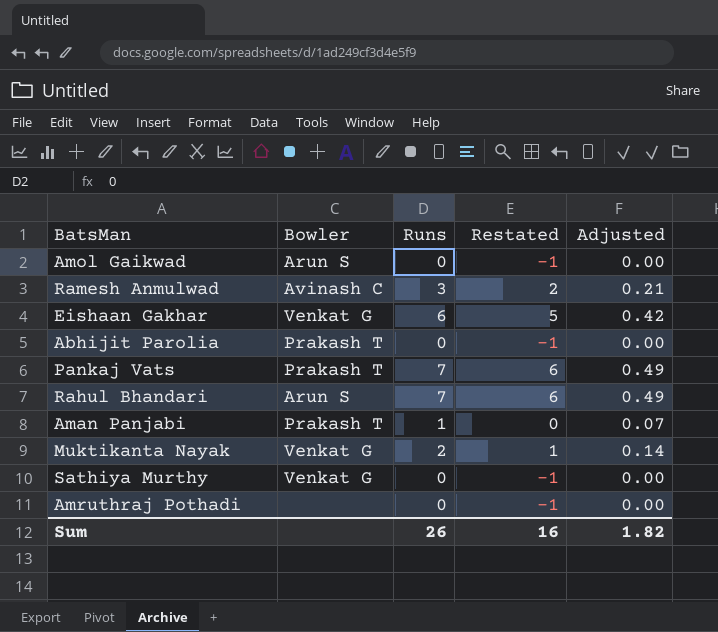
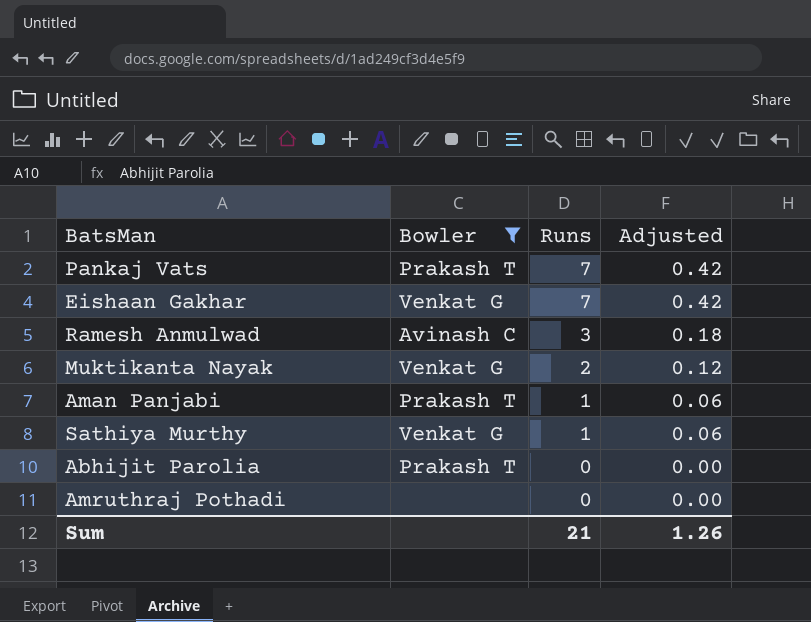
filter: none -> Bowler != Arun S
row order: none -> Runs descending
column Restated | formula: [Runs] - 1 -> none
column Adjusted | formula: [Runs] * 0.07 -> [Runs] * 0.06
Eishaan Gakhar | Runs: 6 -> 7
Sathiya Murthy | Runs: 0 -> 1
Sum | Runs: 26 -> 21
Sum | Adjusted: 1.82 -> 1.26

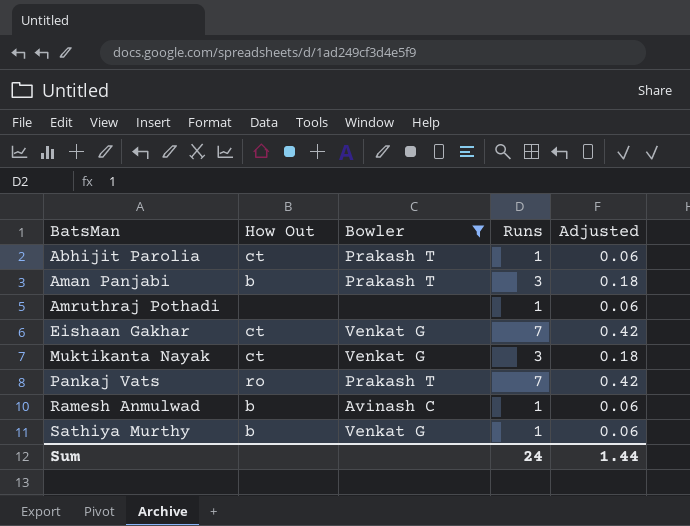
row order: Runs descending -> BatsMan ascending
column How Out | position: none -> 2
Abhijit Parolia | Runs: 0 -> 1
Abhijit Parolia | Adjusted: 0.00 -> 0.06
Aman Panjabi | Runs: 1 -> 3
Aman Panjabi | Adjusted: 0.06 -> 0.18
Amruthraj Pothadi | Runs: 0 -> 1
Amruthraj Pothadi | Adjusted: 0.00 -> 0.06
Muktikanta Nayak | Runs: 2 -> 3
Muktikanta Nayak | Adjusted: 0.12 -> 0.18
Ramesh Anmulwad | Runs: 3 -> 1
Ramesh Anmulwad | Adjusted: 0.18 -> 0.06
Sum | Runs: 21 -> 24
Sum | Adjusted: 1.26 -> 1.44

